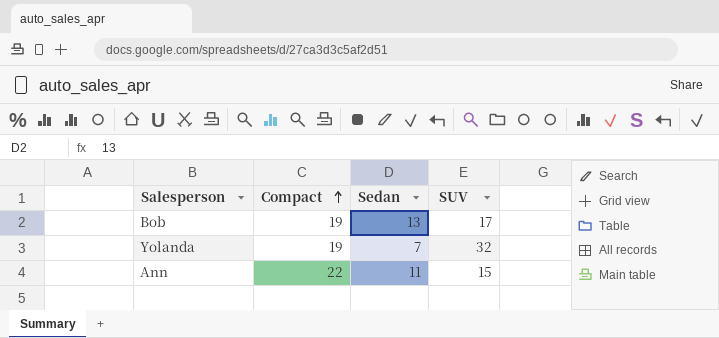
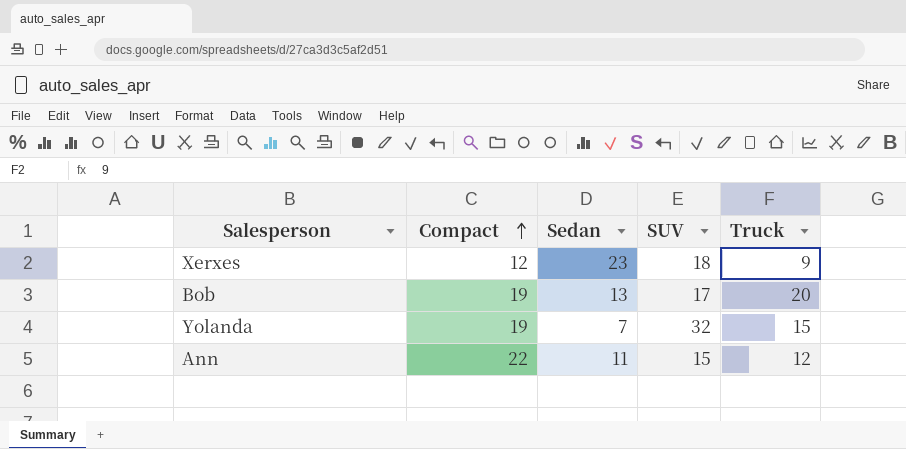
column Truck | position: none -> 5
row Xerxes: none -> 12 | 23 | 18 | 9

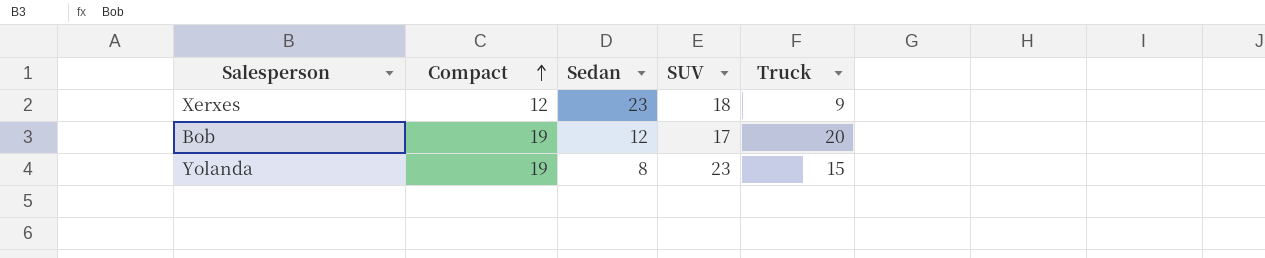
row Ann: 22 | 11 | 15 | 12 -> none
Bob | Sedan: 13 -> 12
Yolanda | Sedan: 7 -> 8
Yolanda | SUV: 32 -> 23

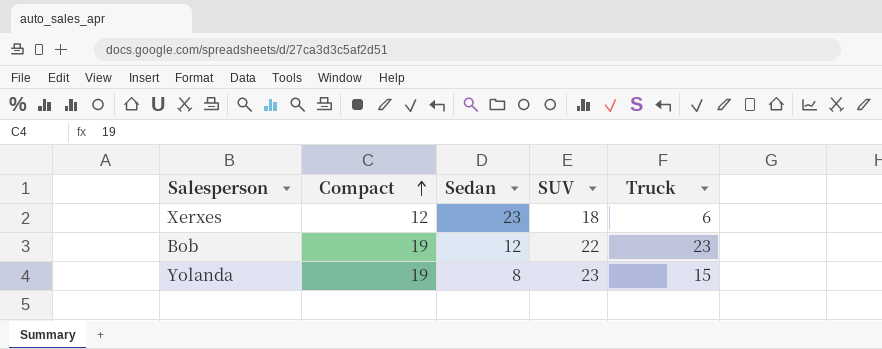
Xerxes | Truck: 9 -> 6
Bob | SUV: 17 -> 22
Bob | Truck: 20 -> 23

